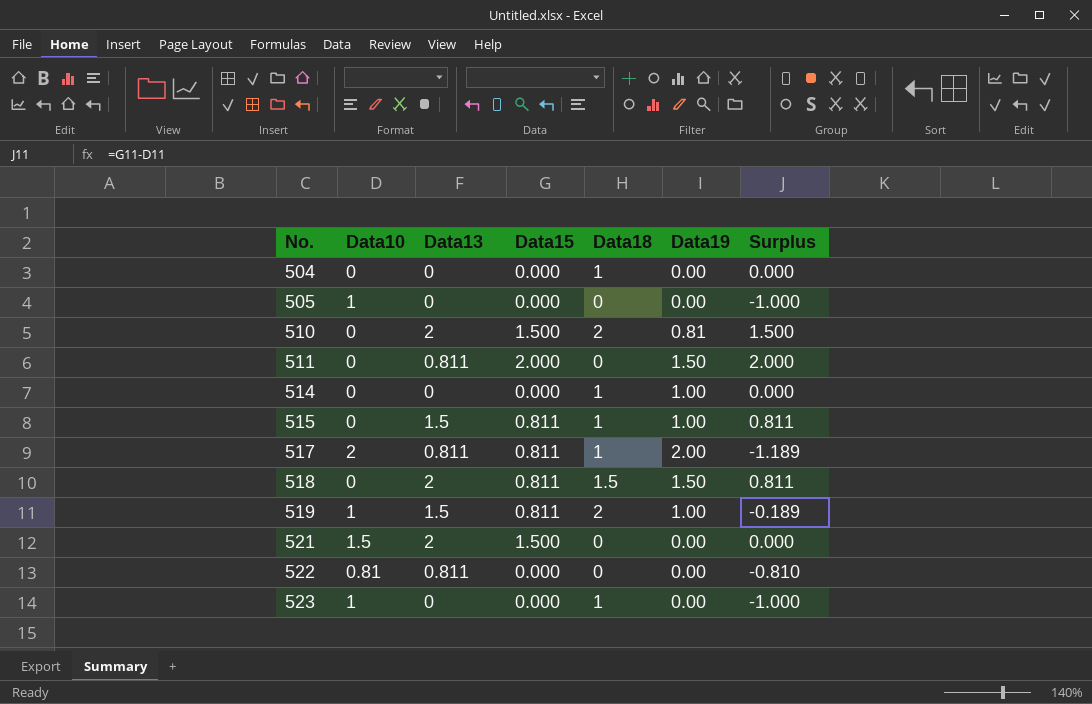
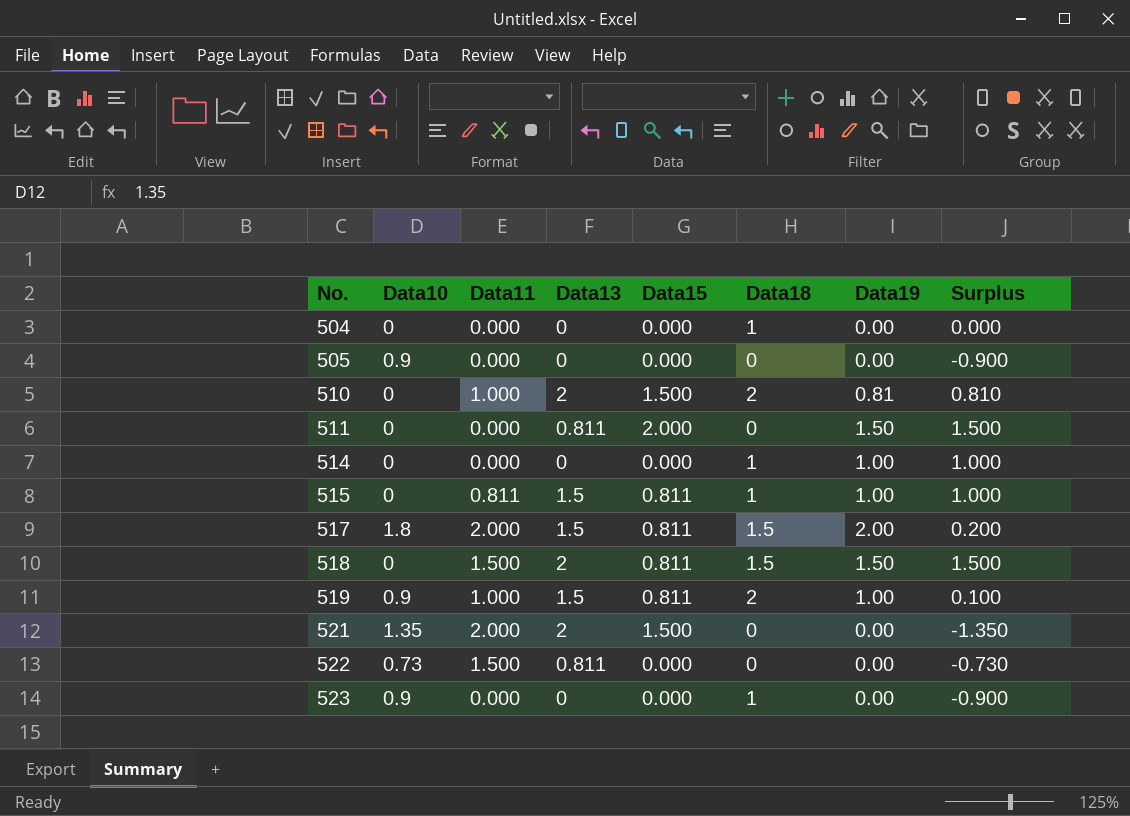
column Data11 | position: none -> 3
column Surplus | formula: [Data15] - [Data10] -> [Data19] - [Data10]
505 | Data10: 1 -> 0.9
517 | Data10: 2 -> 1.8
517 | Data13: 0.811 -> 1.5
517 | Data18: 1 -> 1.5
519 | Data10: 1 -> 0.9
521 | Data10: 1.5 -> 1.35
522 | Data10: 0.81 -> 0.73
523 | Data10: 1 -> 0.9

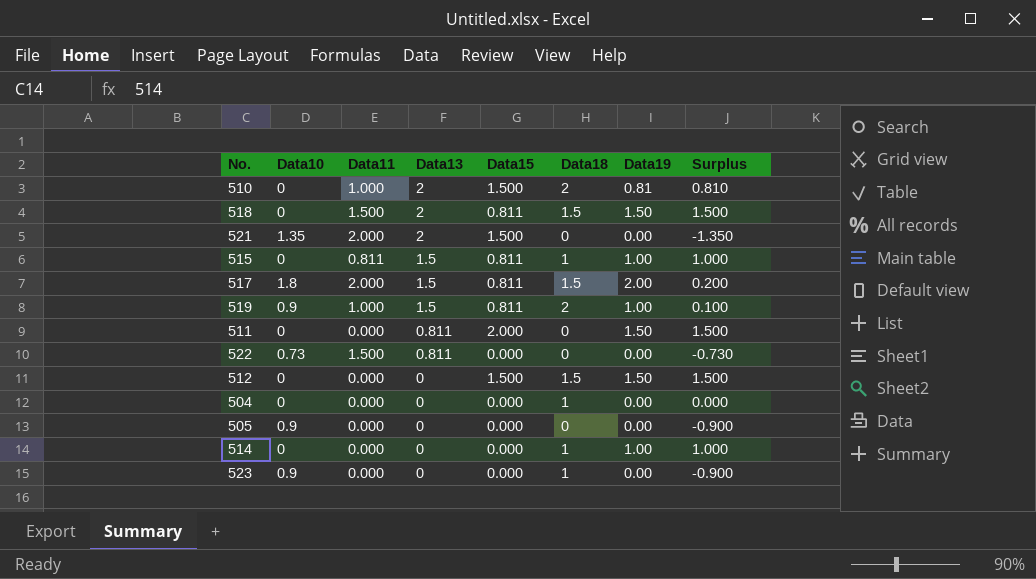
row order: No. ascending -> Data13 descending
row 512: none -> 0 | 0.000 | 0 | 1.500 | 1.5 | 1.50 | 1.500

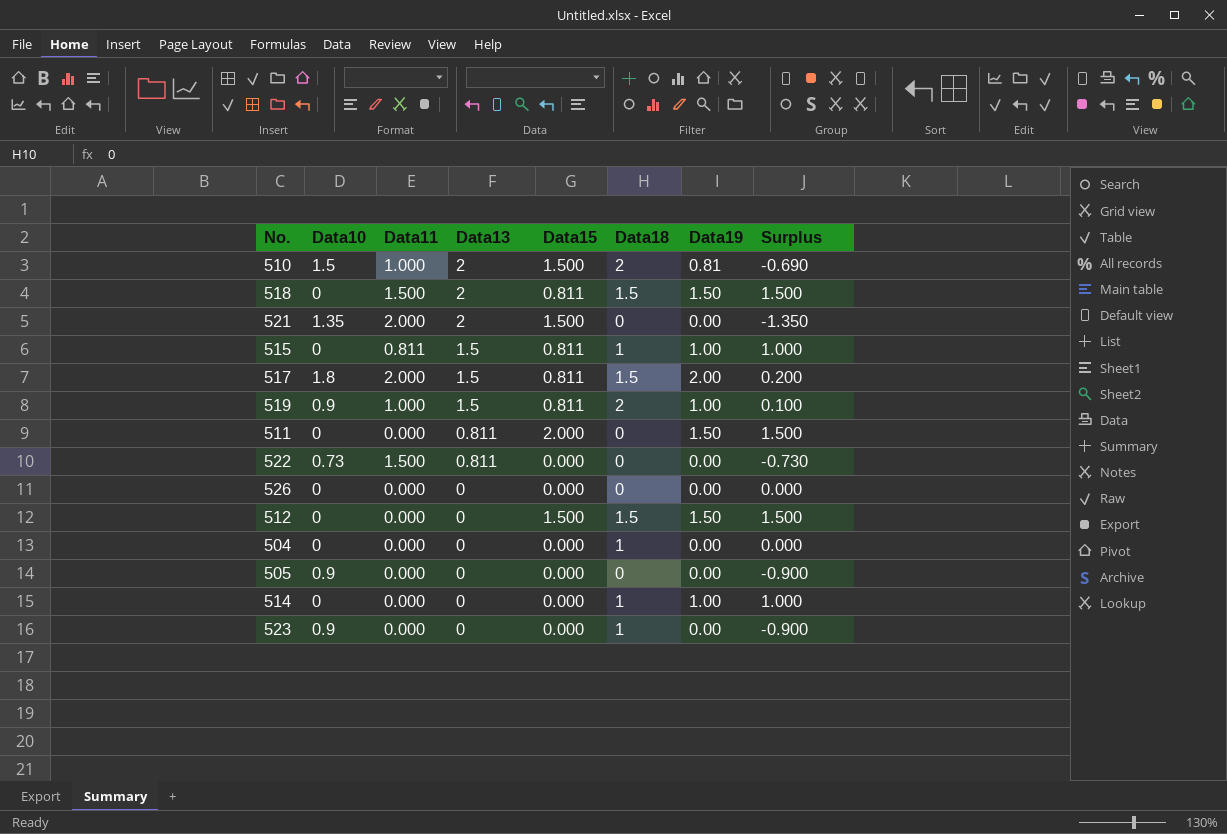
510 | Data10: 0 -> 1.5
510 | Surplus: 0.810 -> -0.690
row 526: none -> 0 | 0.000 | 0 | 0.000 | 0 | 0.00 | 0.000

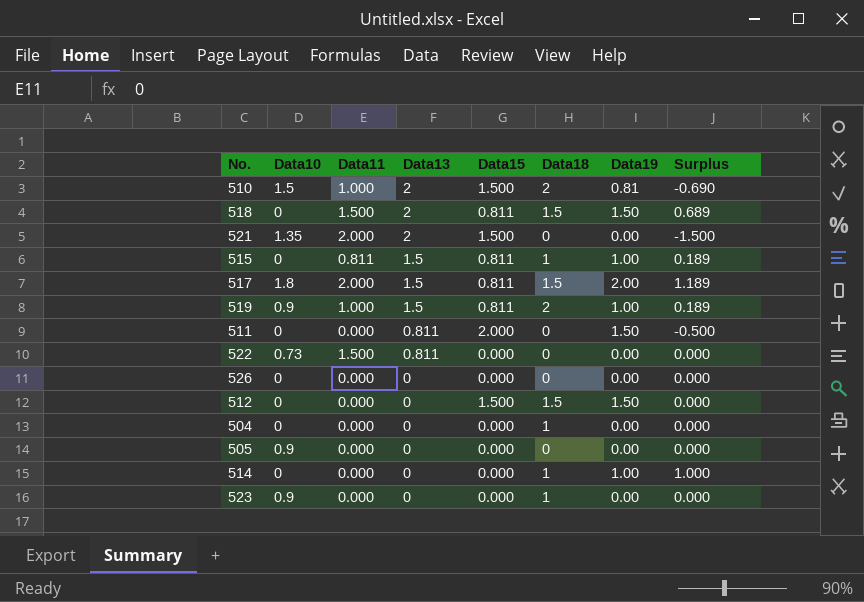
column Surplus | formula: [Data19] - [Data10] -> [Data19] - [Data15]

